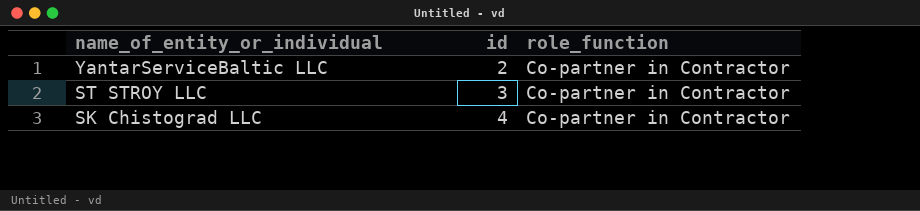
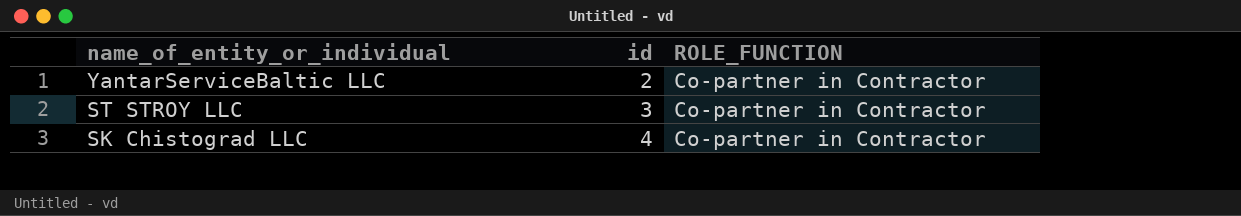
column name: role_function -> ROLE_FUNCTION

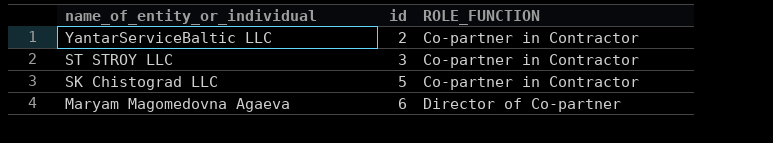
SK Chistograd LLC | id: 4 -> 5
row Maryam Magomedovna Agaeva: none -> 6 | Director of Co-partner

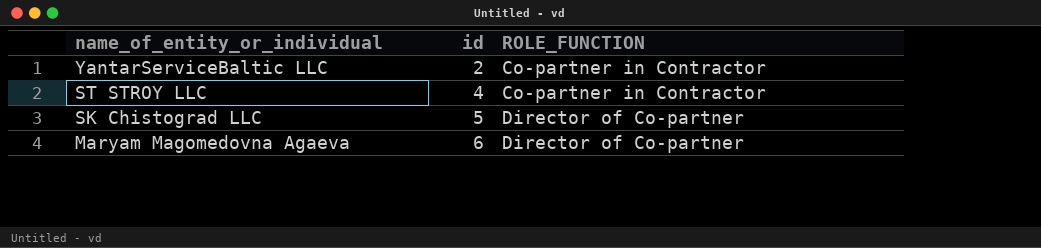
ST STROY LLC | id: 3 -> 4
SK Chistograd LLC | ROLE_FUNCTION: Co-partner in Contractor -> Director of Co-partner

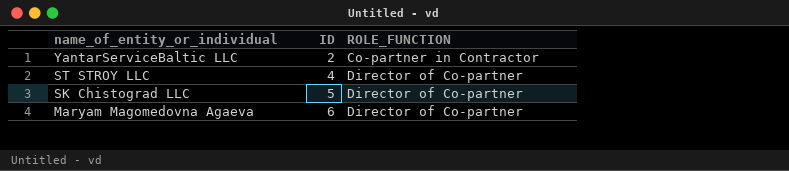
column name: id -> ID
ST STROY LLC | ROLE_FUNCTION: Co-partner in Contractor -> Director of Co-partner

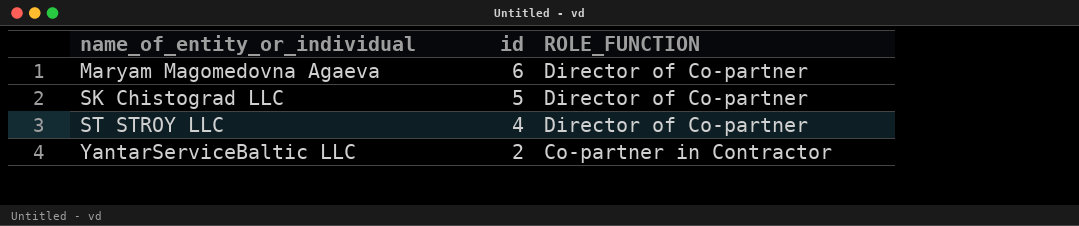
row order: name_of_entity_or_individual descending -> name_of_entity_or_individual ascending
column name: ID -> id

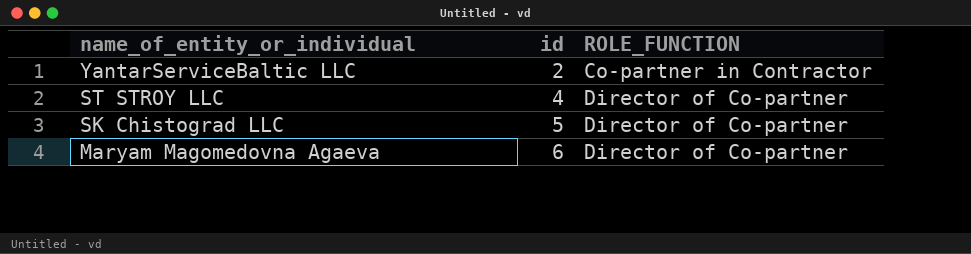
row order: name_of_entity_or_individual ascending -> name_of_entity_or_individual descending

